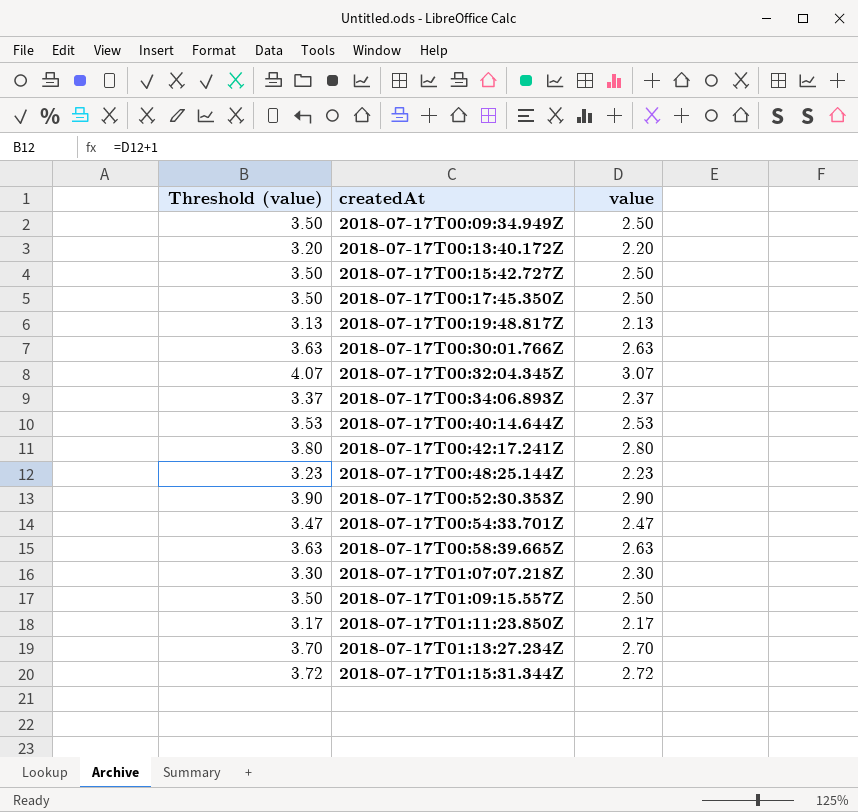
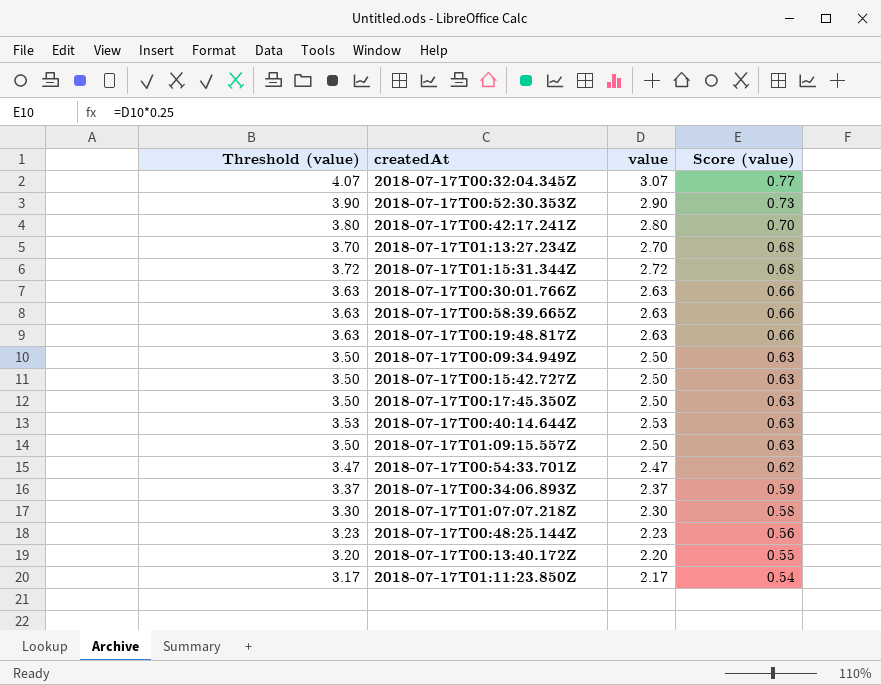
row order: createdAt ascending -> Score (value) descending
column Score (value) | formula: none -> [value] * 0.25
2018-07-17T00:19:48.817Z | Threshold (value): 3.13 -> 3.63
2018-07-17T00:19:48.817Z | value: 2.13 -> 2.63

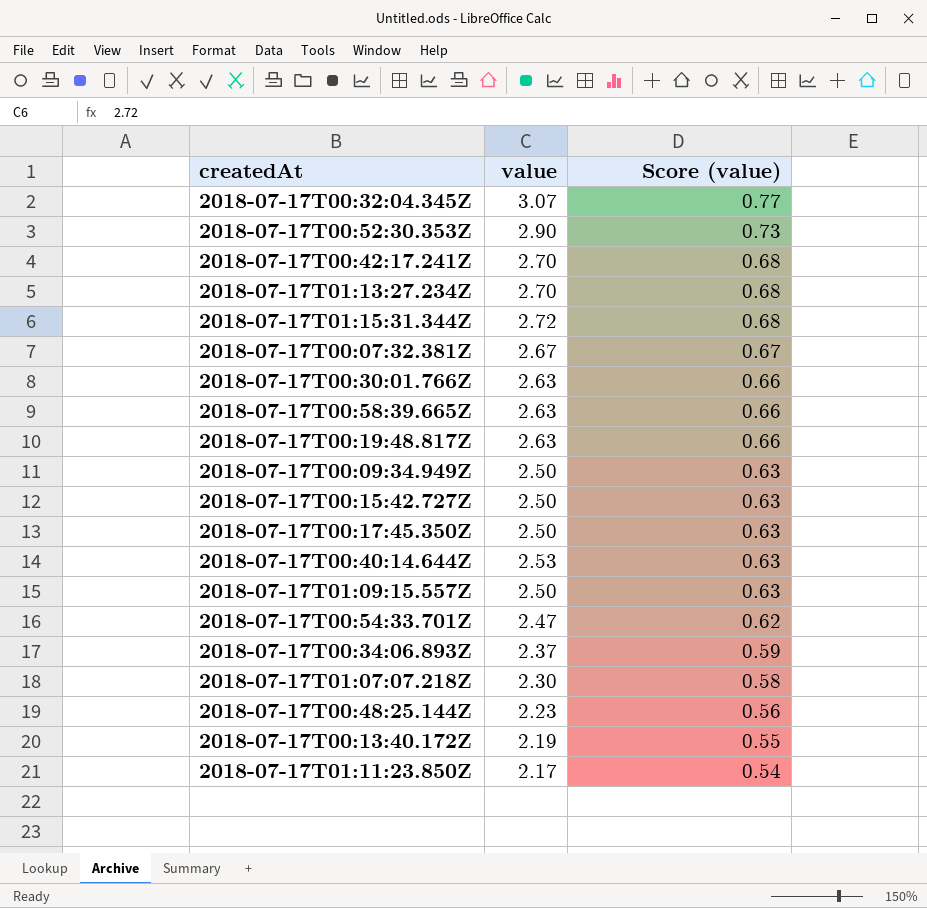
column Threshold (value) | formula: [value] + 1 -> none
2018-07-17T00:42:17.241Z | value: 2.80 -> 2.70
2018-07-17T00:42:17.241Z | Score (value): 0.70 -> 0.68
row 2018-07-17T00:07:32.381Z: none -> 2.67 | 0.67
2018-07-17T00:13:40.172Z | value: 2.20 -> 2.19

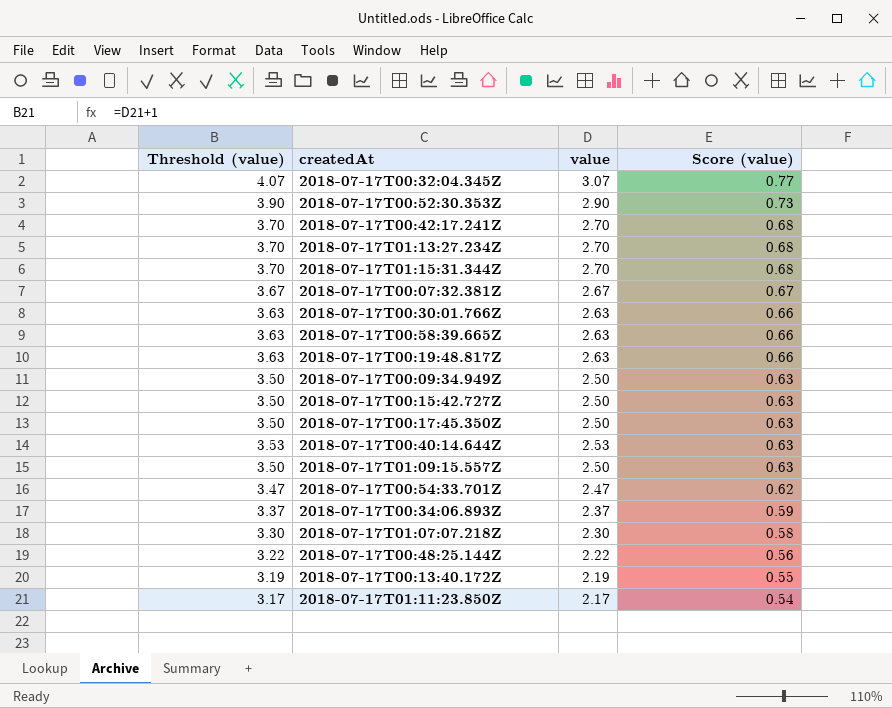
column Threshold (value) | formula: none -> [value] + 1
2018-07-17T01:15:31.344Z | value: 2.72 -> 2.70
2018-07-17T00:48:25.144Z | value: 2.23 -> 2.22

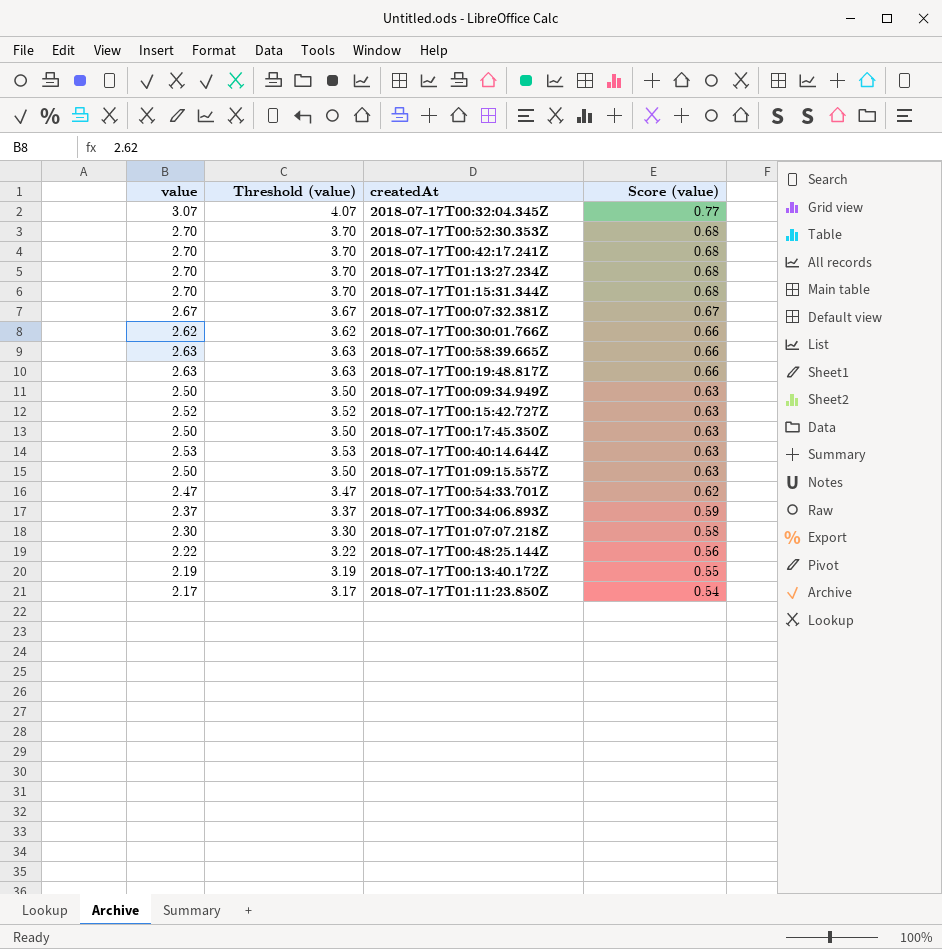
column value | position: 3 -> 1
2018-07-17T00:52:30.353Z | value: 2.90 -> 2.70
2018-07-17T00:52:30.353Z | Threshold (value): 3.90 -> 3.70
2018-07-17T00:52:30.353Z | Score (value): 0.73 -> 0.68
2018-07-17T00:30:01.766Z | value: 2.63 -> 2.62
2018-07-17T00:30:01.766Z | Threshold (value): 3.63 -> 3.62
2018-07-17T00:15:42.727Z | value: 2.50 -> 2.52
2018-07-17T00:15:42.727Z | Threshold (value): 3.50 -> 3.52

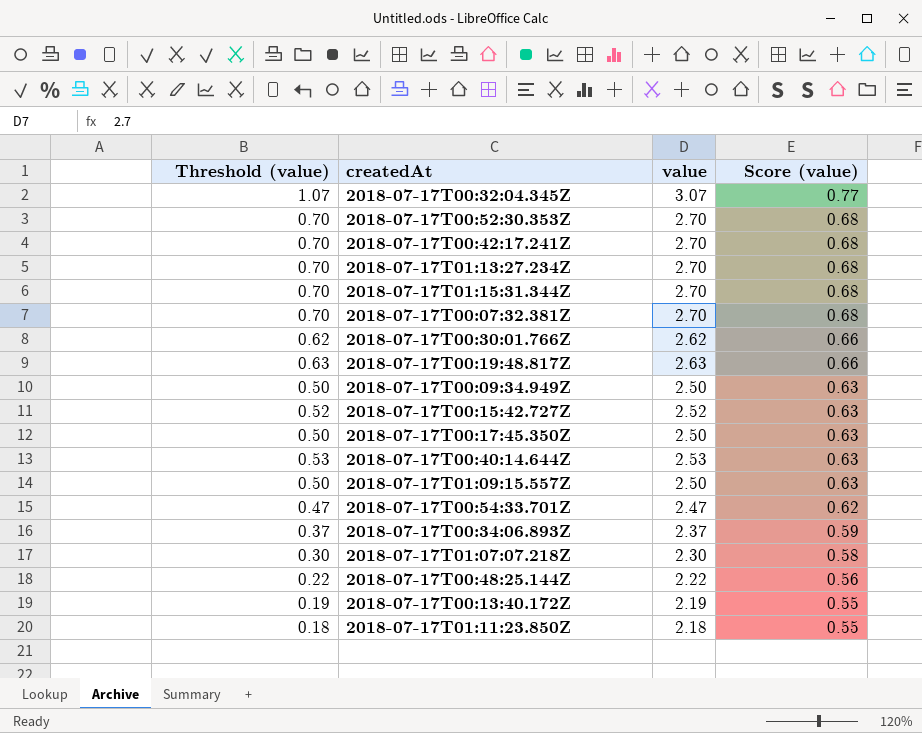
column Threshold (value) | formula: [value] + 1 -> [value] - 2
column value | position: 1 -> 3
row 2018-07-17T00:58:39.665Z: 2.63 | 3.63 | 0.66 -> none
2018-07-17T00:07:32.381Z | value: 2.67 -> 2.70
2018-07-17T00:07:32.381Z | Score (value): 0.67 -> 0.68
2018-07-17T01:11:23.850Z | value: 2.17 -> 2.18
2018-07-17T01:11:23.850Z | Score (value): 0.54 -> 0.55

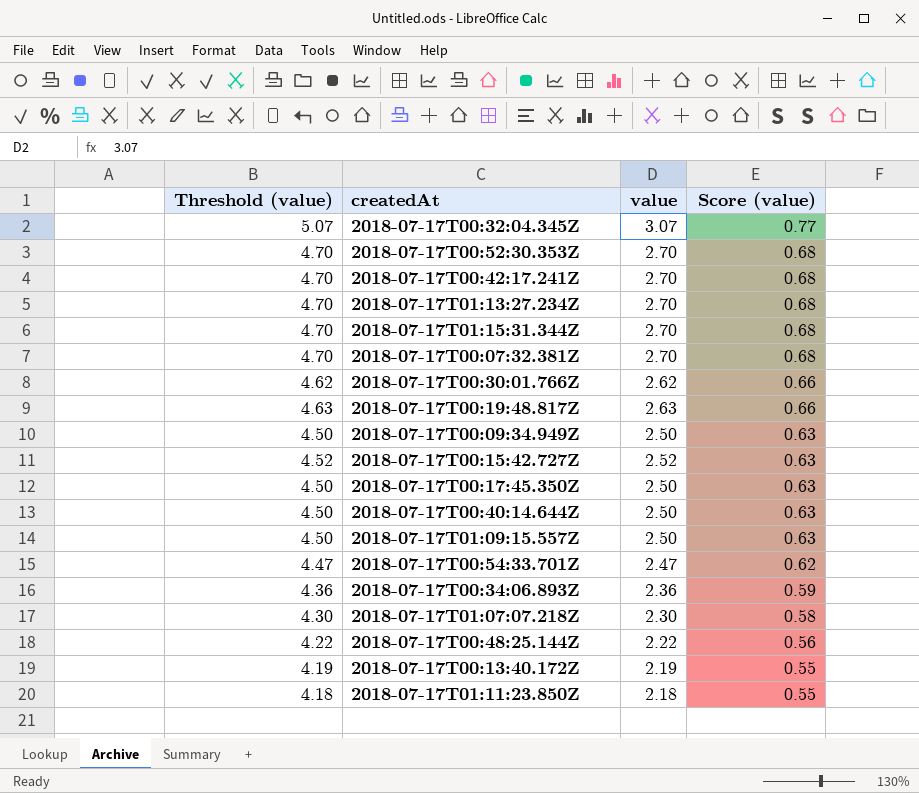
column Threshold (value) | formula: [value] - 2 -> [value] + 2
2018-07-17T00:40:14.644Z | value: 2.53 -> 2.50
2018-07-17T00:34:06.893Z | value: 2.37 -> 2.36

